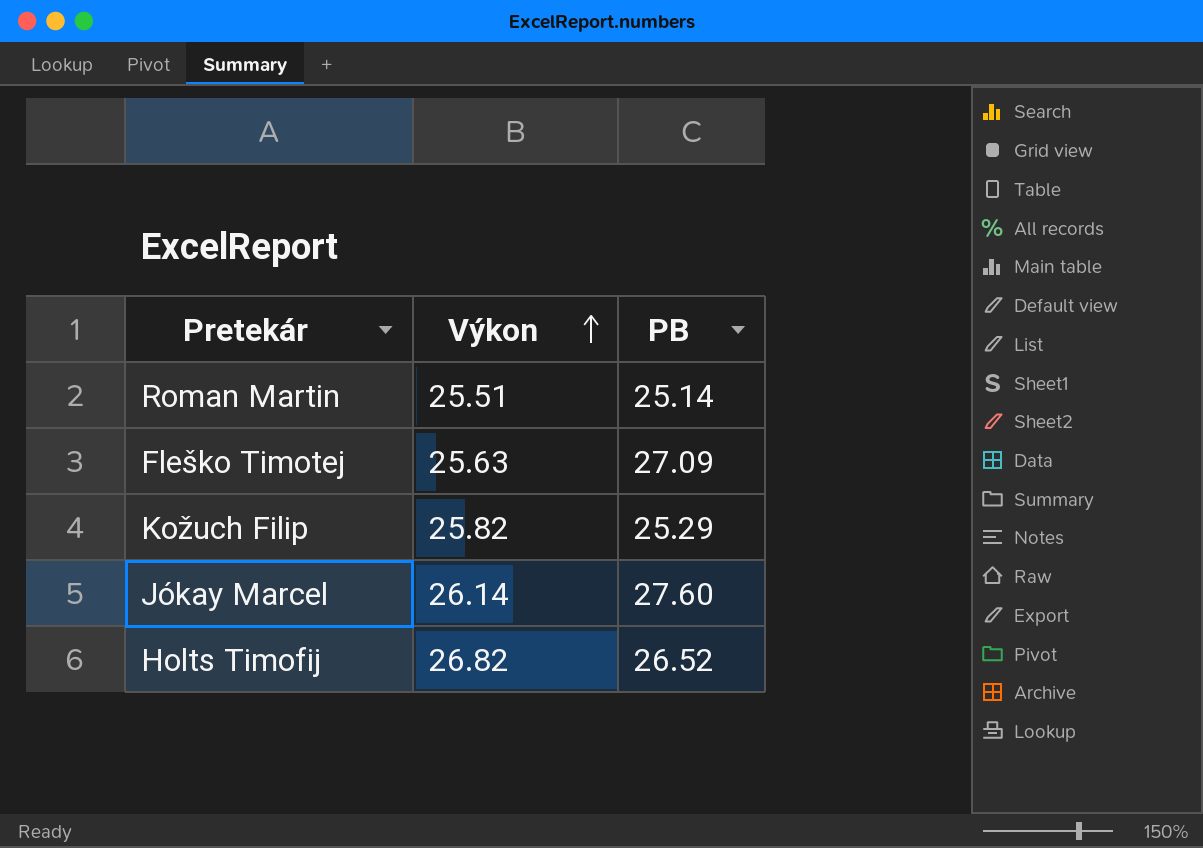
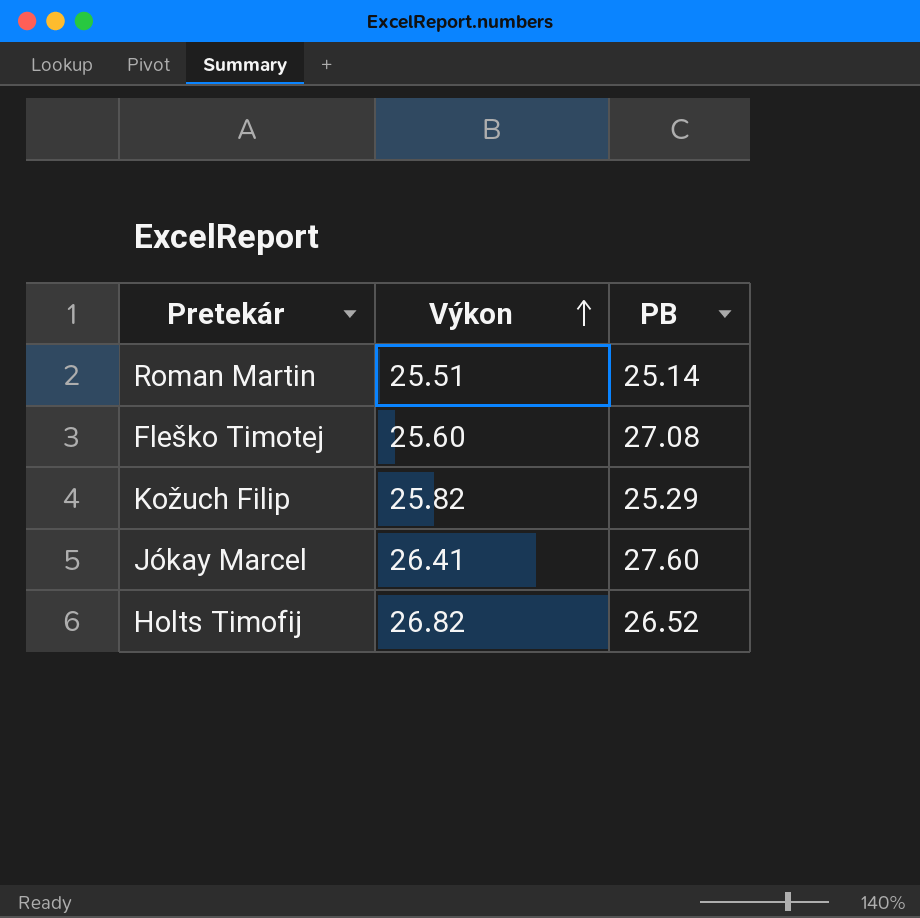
Fleško Timotej | Výkon: 25.63 -> 25.60
Fleško Timotej | PB: 27.09 -> 27.08
Jókay Marcel | Výkon: 26.14 -> 26.41

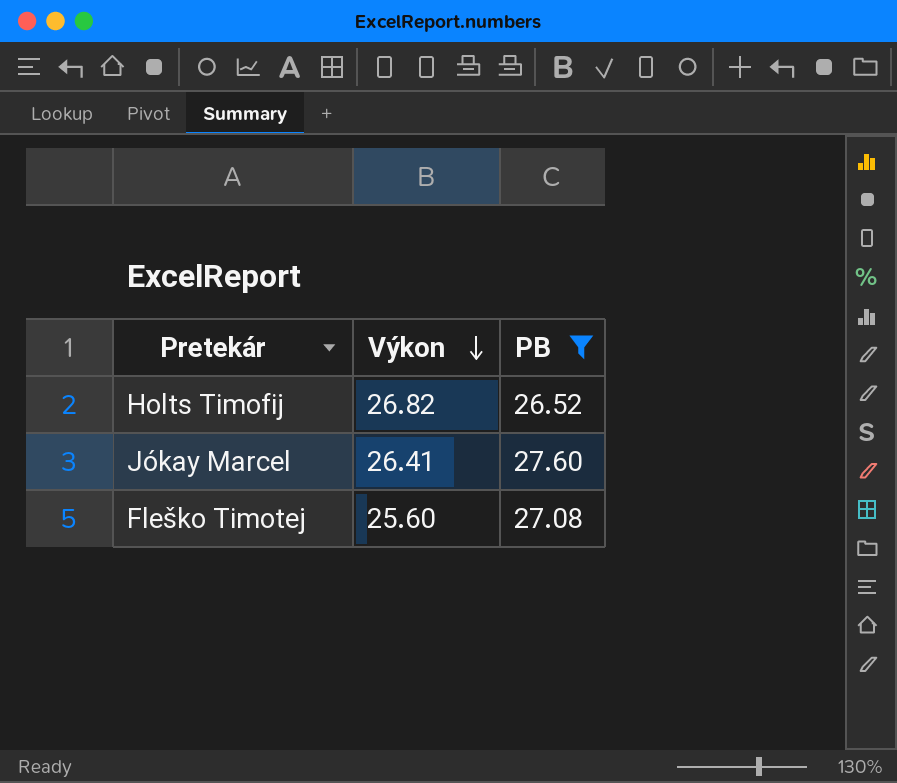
filter: none -> PB >= 26.52
row order: Výkon ascending -> Výkon descending

